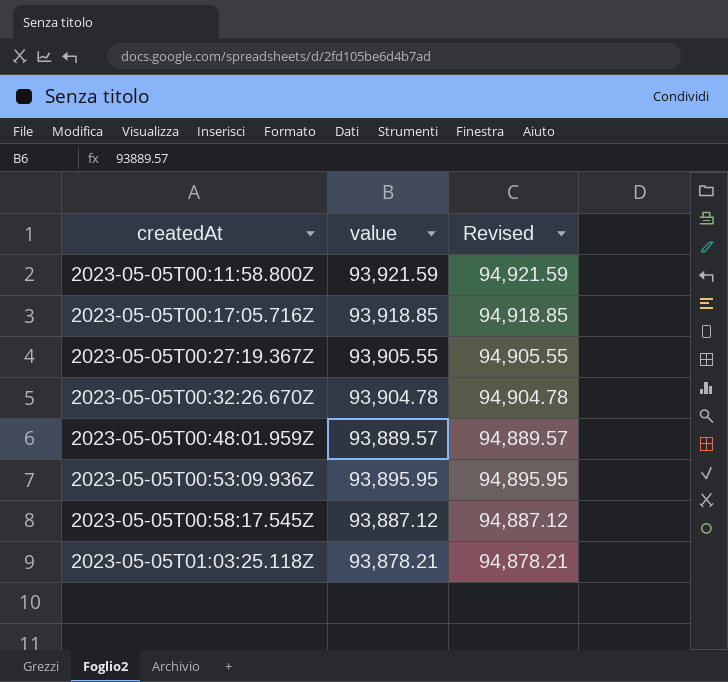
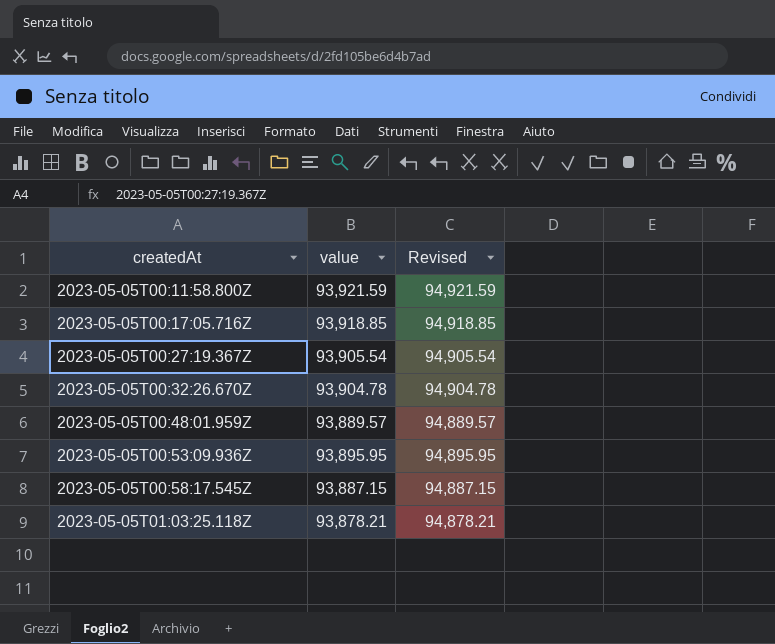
2023-05-05T00:27:19.367Z | value: 93,905.55 -> 93,905.54
2023-05-05T00:27:19.367Z | Revised: 94,905.55 -> 94,905.54
2023-05-05T00:58:17.545Z | value: 93,887.12 -> 93,887.15
2023-05-05T00:58:17.545Z | Revised: 94,887.12 -> 94,887.15

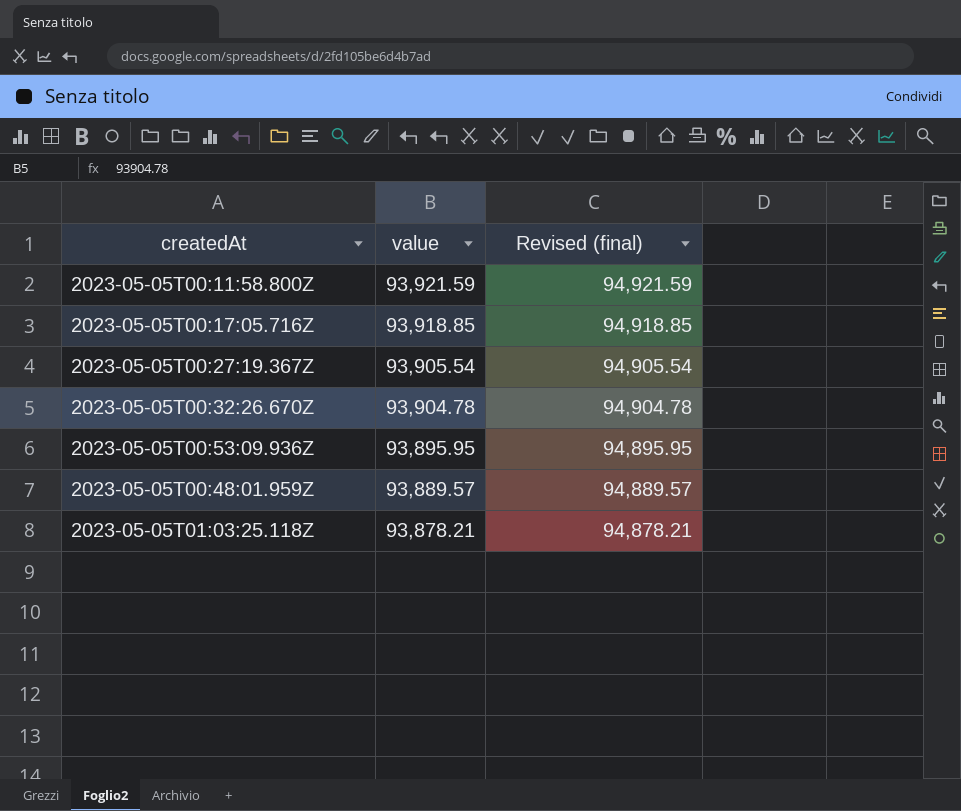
row order: createdAt ascending -> value descending
column name: Revised -> Revised (final)
row 2023-05-05T00:58:17.545Z: 93,887.15 | 94,887.15 -> none

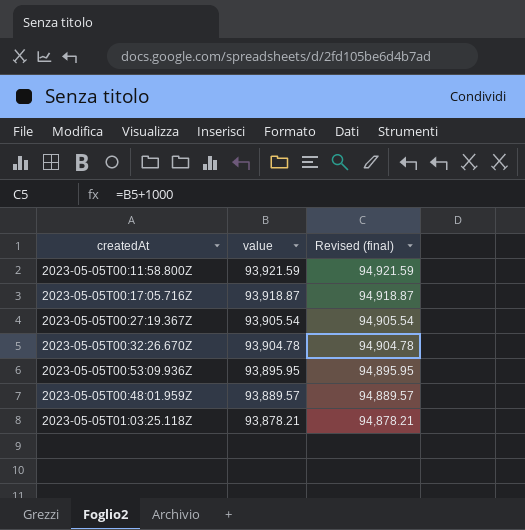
2023-05-05T00:17:05.716Z | value: 93,918.85 -> 93,918.87
2023-05-05T00:17:05.716Z | Revised (final): 94,918.85 -> 94,918.87

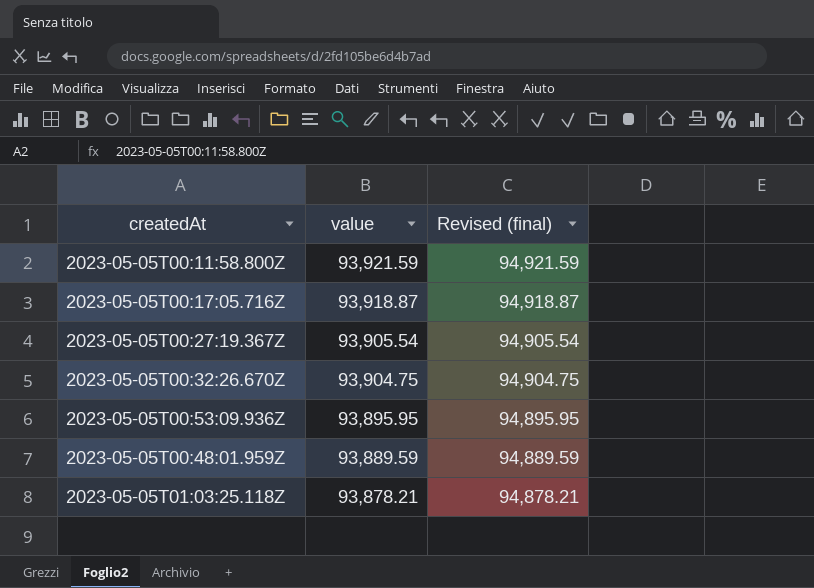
2023-05-05T00:32:26.670Z | value: 93,904.78 -> 93,904.75
2023-05-05T00:32:26.670Z | Revised (final): 94,904.78 -> 94,904.75
2023-05-05T00:48:01.959Z | value: 93,889.57 -> 93,889.59
2023-05-05T00:48:01.959Z | Revised (final): 94,889.57 -> 94,889.59

